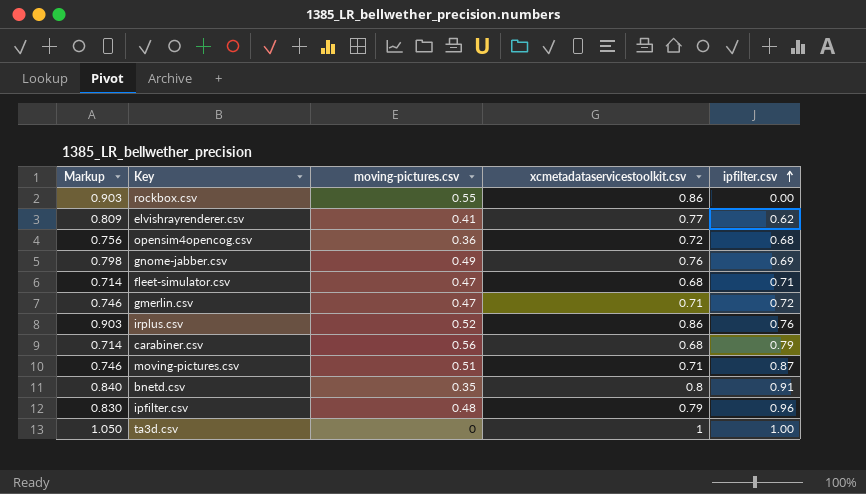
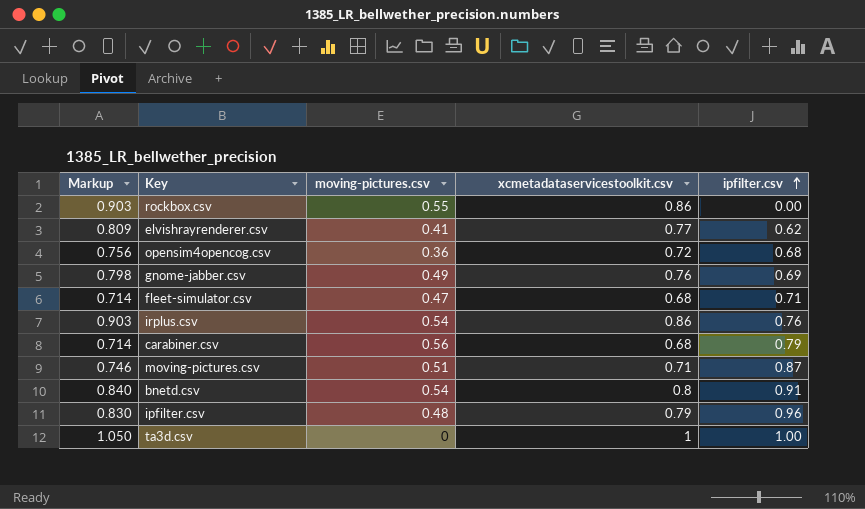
row gmerlin.csv: 0.746 | 0.47 | 0.71 | 0.72 -> none
irplus.csv | moving-pictures.csv: 0.52 -> 0.54
bnetd.csv | moving-pictures.csv: 0.35 -> 0.54

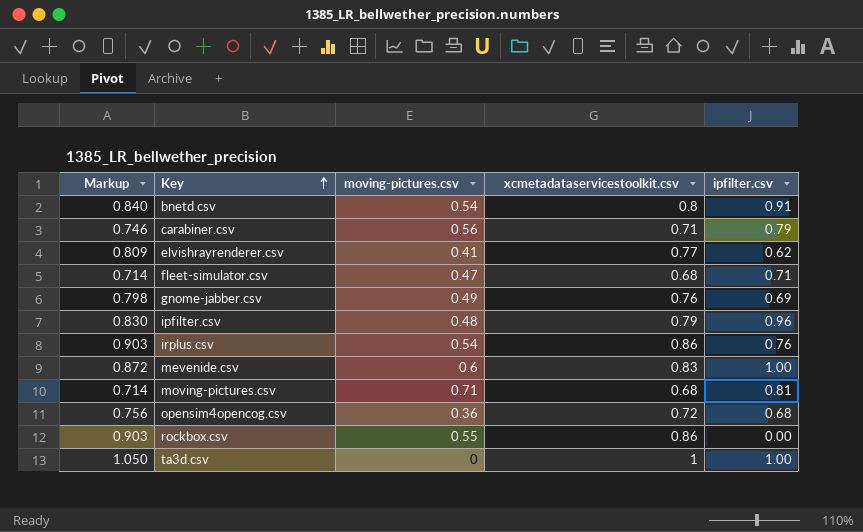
row order: ipfilter.csv ascending -> Key ascending
carabiner.csv | Markup: 0.714 -> 0.746
carabiner.csv | xcmetadataservicestoolkit.csv: 0.68 -> 0.71
row mevenide.csv: none -> 0.872 | 0.6 | 0.83 | 1.00
moving-pictures.csv | Markup: 0.746 -> 0.714
moving-pictures.csv | moving-pictures.csv: 0.51 -> 0.71
moving-pictures.csv | xcmetadataservicestoolkit.csv: 0.71 -> 0.68
moving-pictures.csv | ipfilter.csv: 0.87 -> 0.81

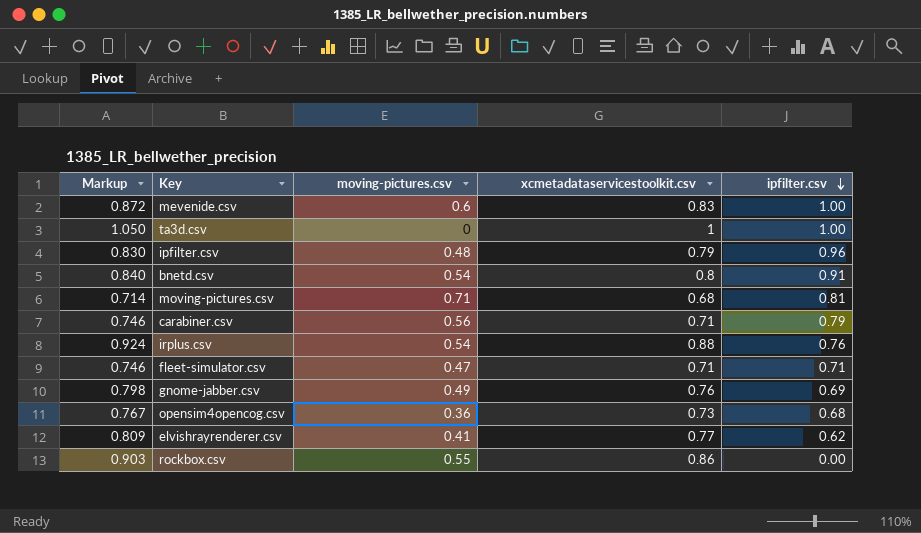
row order: Key ascending -> ipfilter.csv descending
irplus.csv | Markup: 0.903 -> 0.924
irplus.csv | xcmetadataservicestoolkit.csv: 0.86 -> 0.88
fleet-simulator.csv | Markup: 0.714 -> 0.746
fleet-simulator.csv | xcmetadataservicestoolkit.csv: 0.68 -> 0.71
opensim4opencog.csv | Markup: 0.756 -> 0.767
opensim4opencog.csv | xcmetadataservicestoolkit.csv: 0.72 -> 0.73

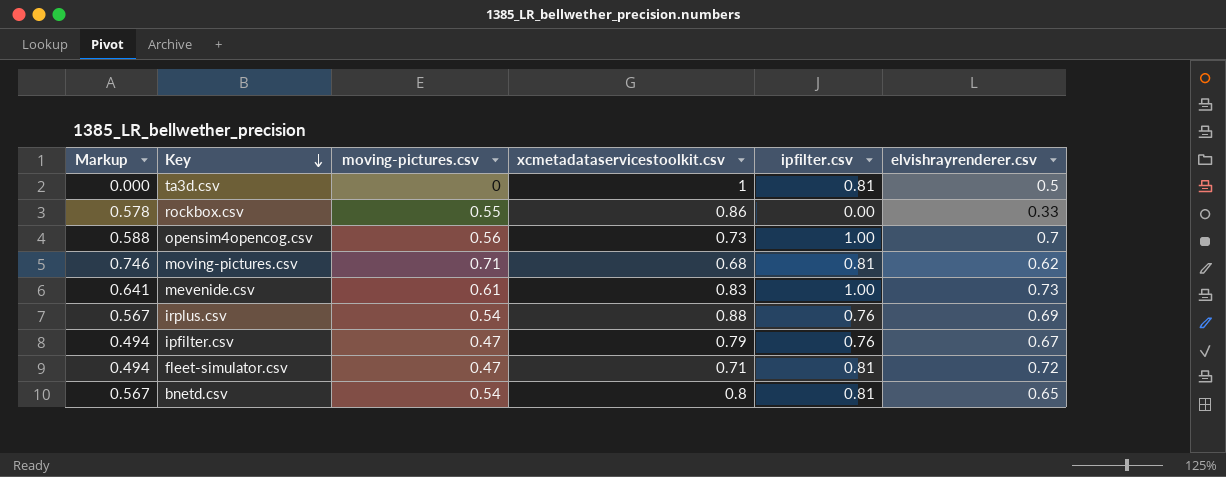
row order: ipfilter.csv descending -> Key descending
column Markup | formula: [xcmetadataservicestoolkit.csv] * 1.05 -> [moving-pictures.csv] * 1.05
column elvishrayrenderer.csv | position: none -> 6
row carabiner.csv: 0.746 | 0.56 | 0.71 | 0.79 -> none
row gnome-jabber.csv: 0.798 | 0.49 | 0.76 | 0.69 -> none
row elvishrayrenderer.csv: 0.809 | 0.41 | 0.77 | 0.62 -> none
ta3d.csv | ipfilter.csv: 1.00 -> 0.81
opensim4opencog.csv | moving-pictures.csv: 0.36 -> 0.56
opensim4opencog.csv | ipfilter.csv: 0.68 -> 1.00
mevenide.csv | moving-pictures.csv: 0.6 -> 0.61
ipfilter.csv | moving-pictures.csv: 0.48 -> 0.47
ipfilter.csv | ipfilter.csv: 0.96 -> 0.76
fleet-simulator.csv | ipfilter.csv: 0.71 -> 0.81
bnetd.csv | ipfilter.csv: 0.91 -> 0.81

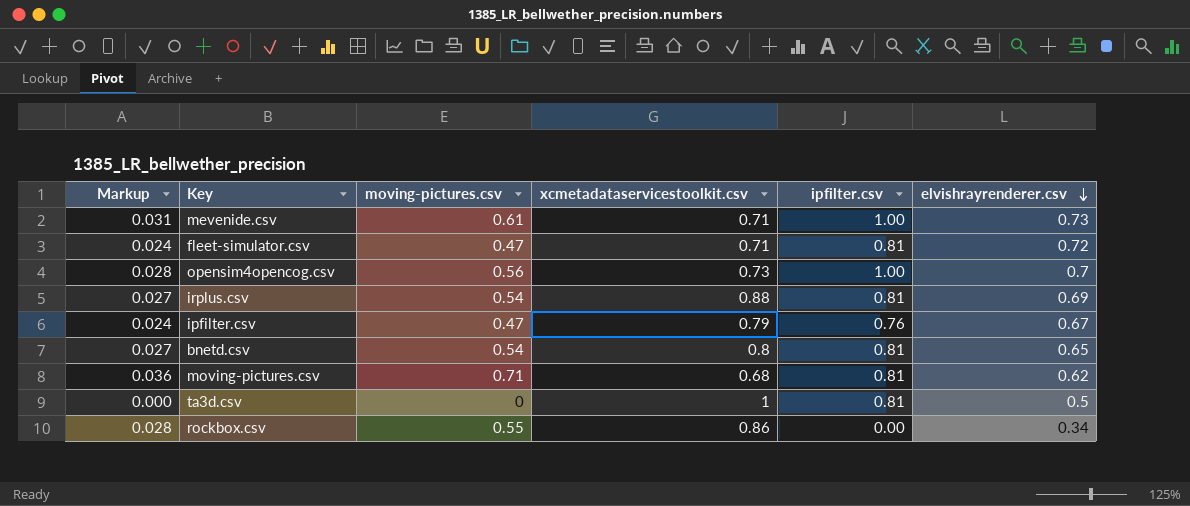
row order: Key descending -> elvishrayrenderer.csv descending
column Markup | formula: [moving-pictures.csv] * 1.05 -> [moving-pictures.csv] * 0.05
mevenide.csv | xcmetadataservicestoolkit.csv: 0.83 -> 0.71
irplus.csv | ipfilter.csv: 0.76 -> 0.81
rockbox.csv | elvishrayrenderer.csv: 0.33 -> 0.34

